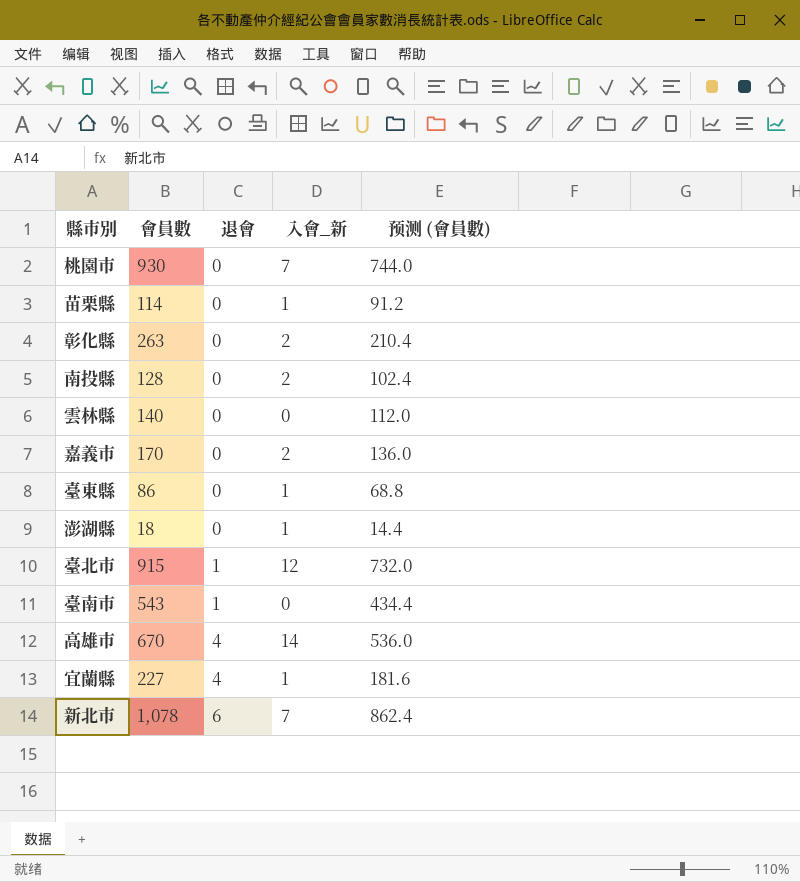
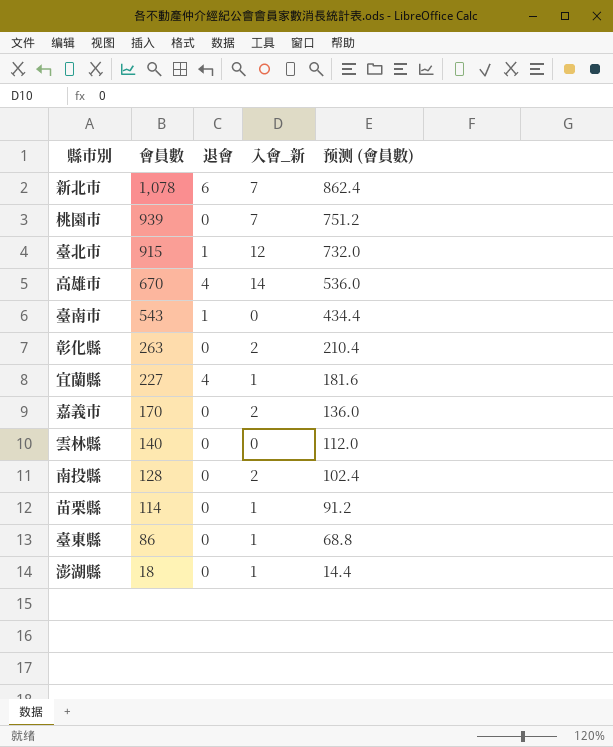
row order: 退會 ascending -> 會員數 descending
桃園市 | 會員數: 930 -> 939
桃園市 | 预测 (會員數): 744.0 -> 751.2

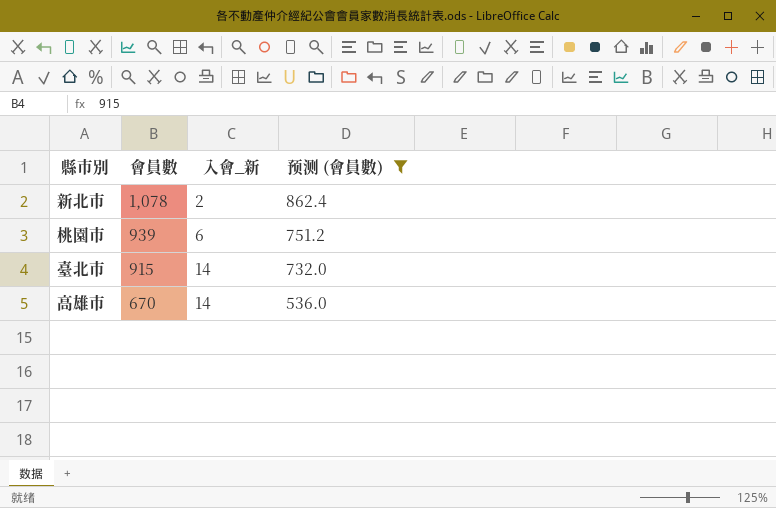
filter: none -> 预测 (會員數) >= 536.0
column 退會 | position: 3 -> none
新北市 | 入會_新: 7 -> 2
桃園市 | 入會_新: 7 -> 6
臺北市 | 入會_新: 12 -> 14

